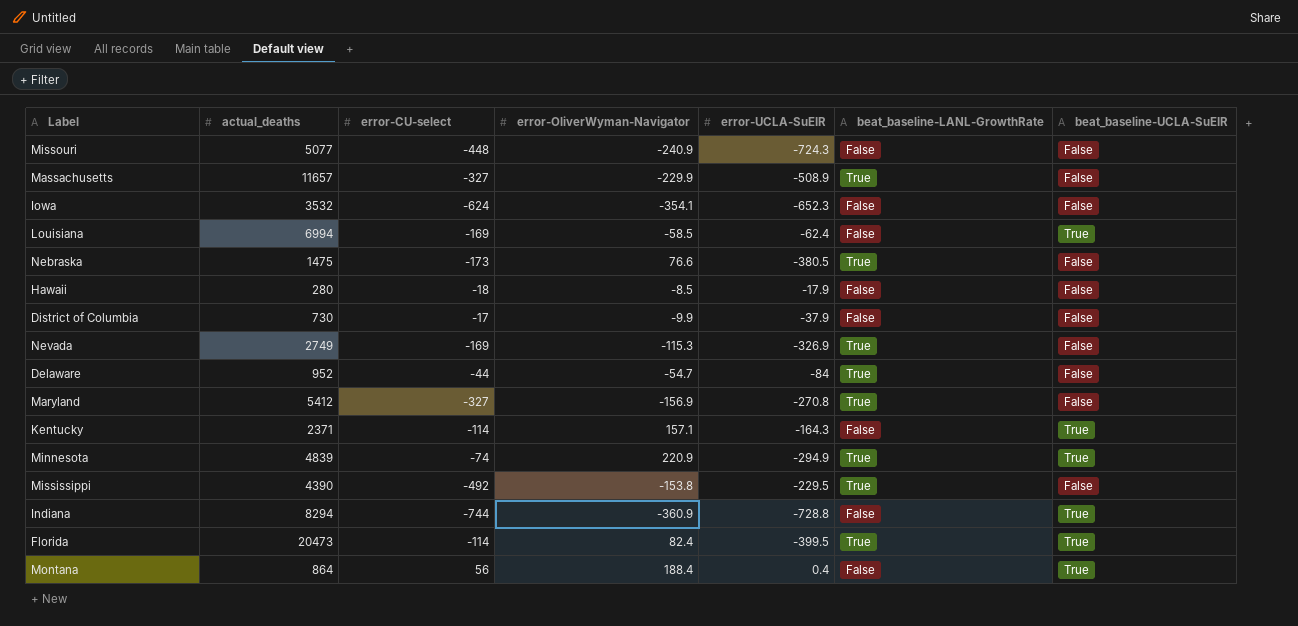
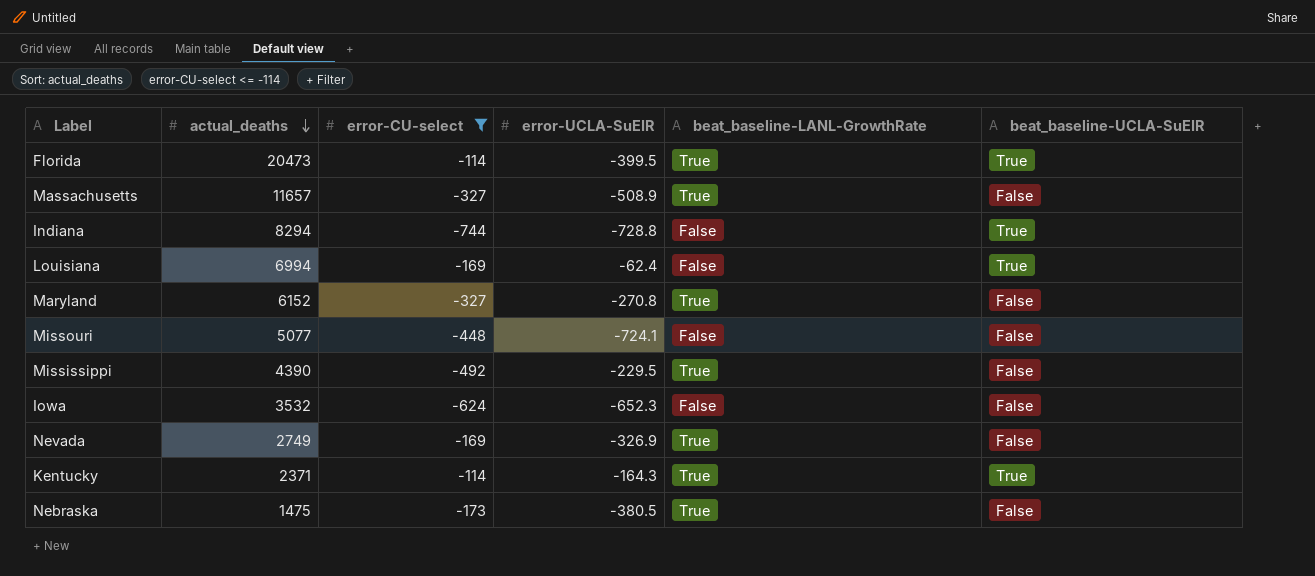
filter: none -> error-CU-select <= -114
row order: none -> actual_deaths descending
column error-OliverWyman-Navigator | position: 4 -> none
Maryland | actual_deaths: 5412 -> 6152
Missouri | error-UCLA-SuEIR: -724.3 -> -724.1
Kentucky | beat_baseline-LANL-GrowthRate: False -> True

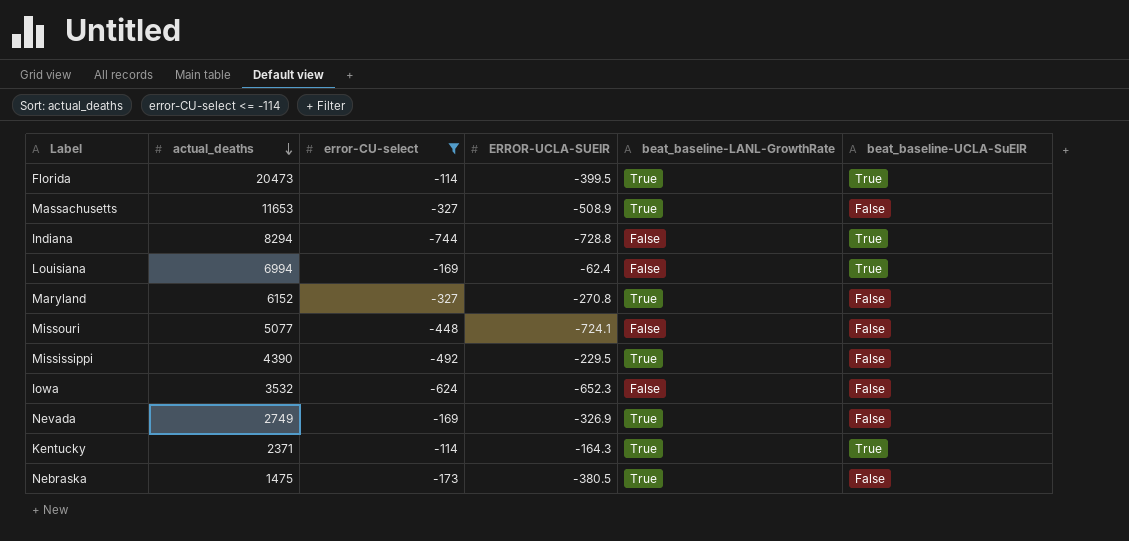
column name: error-UCLA-SuEIR -> ERROR-UCLA-SUEIR
Massachusetts | actual_deaths: 11657 -> 11653

